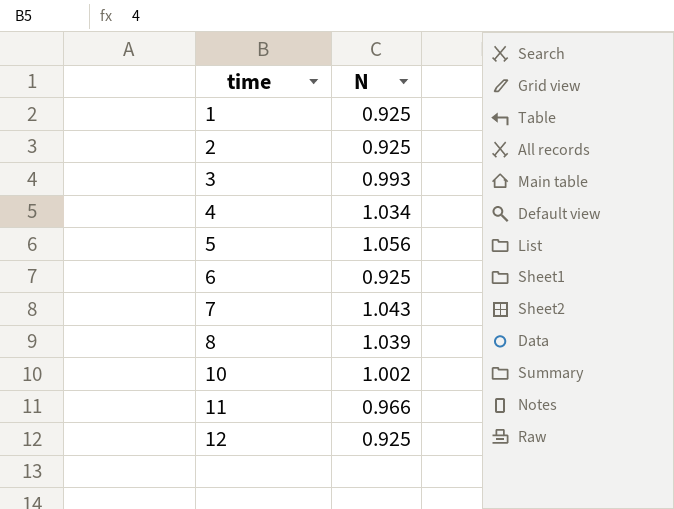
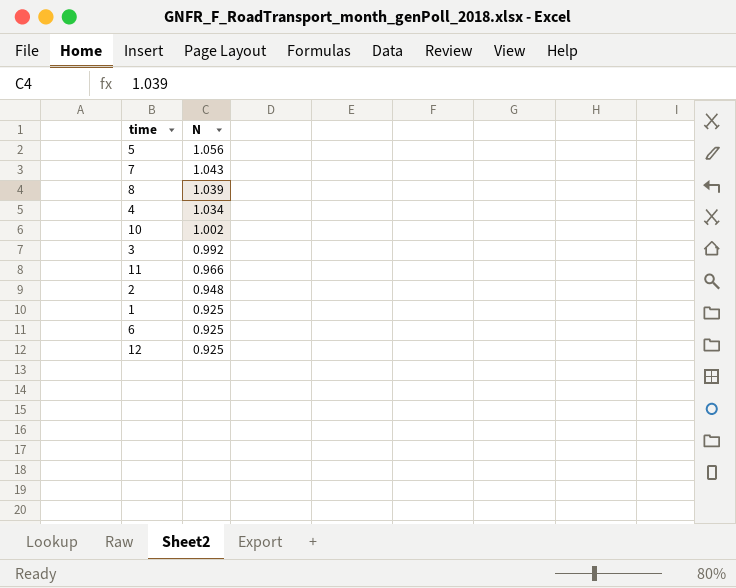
row order: time ascending -> N descending
3 | N: 0.993 -> 0.992
2 | N: 0.925 -> 0.948

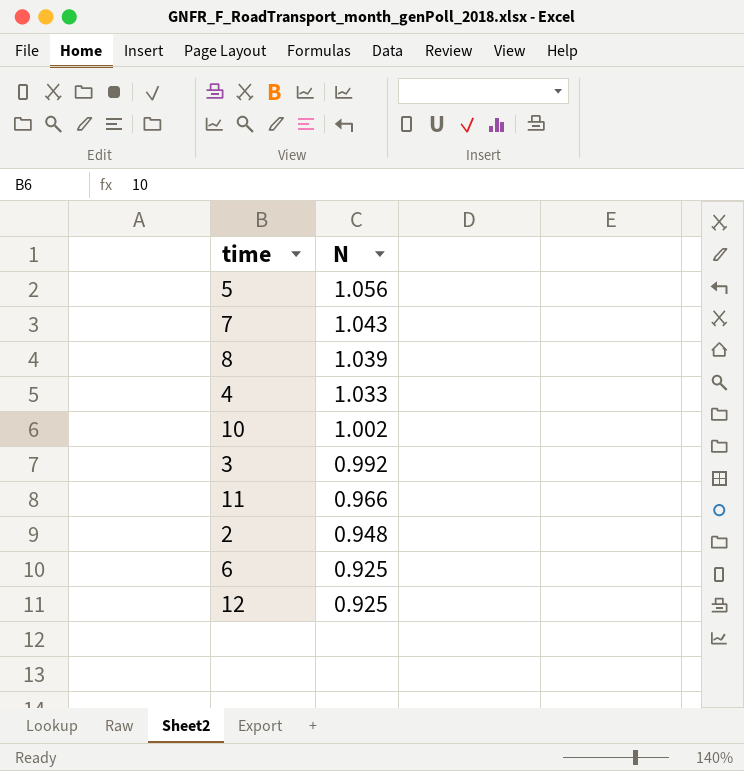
row 1: 0.925 -> none
4 | N: 1.034 -> 1.033

